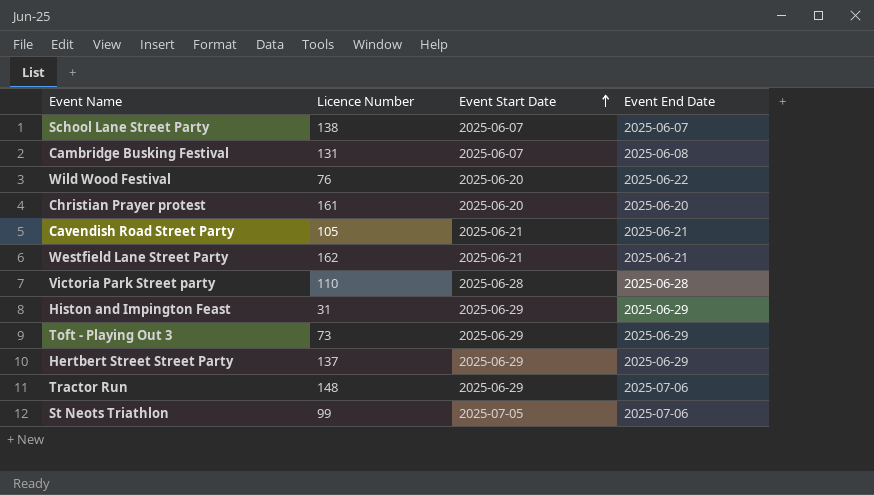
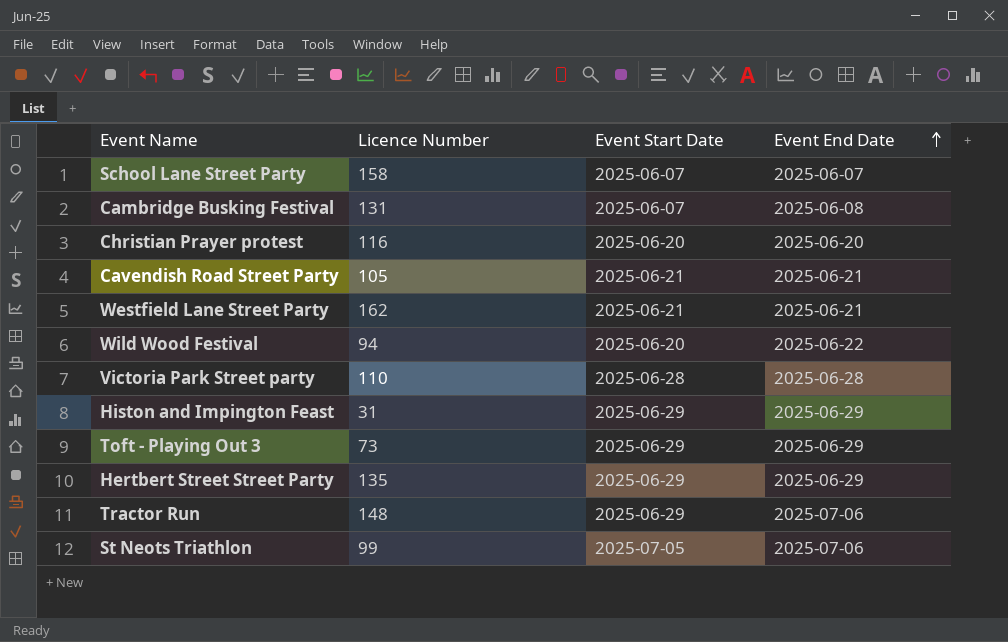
row order: Event Start Date ascending -> Event End Date ascending
School Lane Street Party | Licence Number: 138 -> 158
Christian Prayer protest | Licence Number: 161 -> 116
Wild Wood Festival | Licence Number: 76 -> 94
Hertbert Street Street Party | Licence Number: 137 -> 135

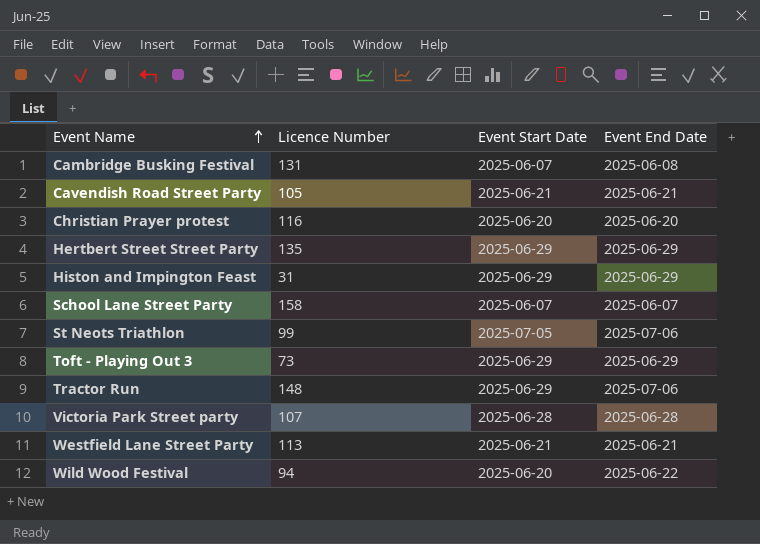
row order: Event End Date ascending -> Event Name ascending
Victoria Park Street party | Licence Number: 110 -> 107
Westfield Lane Street Party | Licence Number: 162 -> 113

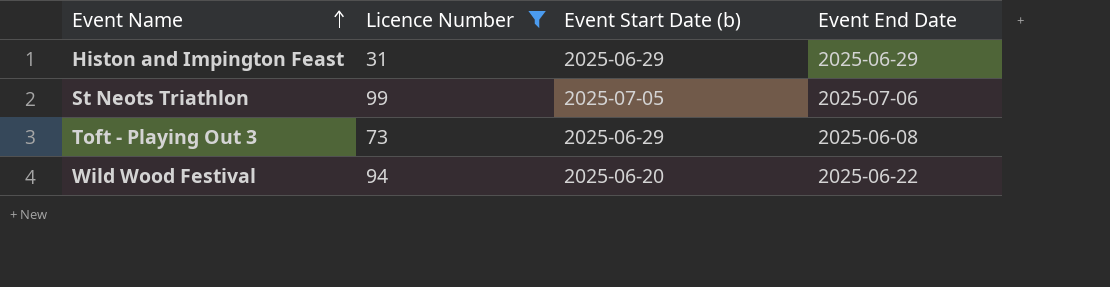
filter: none -> Licence Number <= 99
column name: Event Start Date -> Event Start Date (b)
Toft - Playing Out 3 | Event End Date: 2025-06-29 -> 2025-06-08

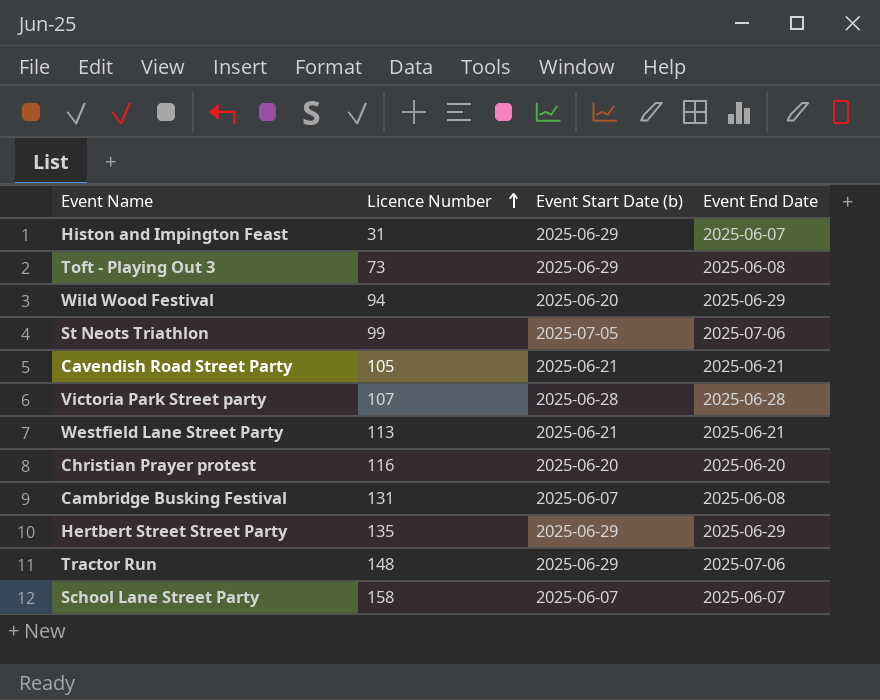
filter: Licence Number <= 99 -> none
row order: Event Name ascending -> Licence Number ascending
Histon and Impington Feast | Event End Date: 2025-06-29 -> 2025-06-07
Wild Wood Festival | Event End Date: 2025-06-22 -> 2025-06-29

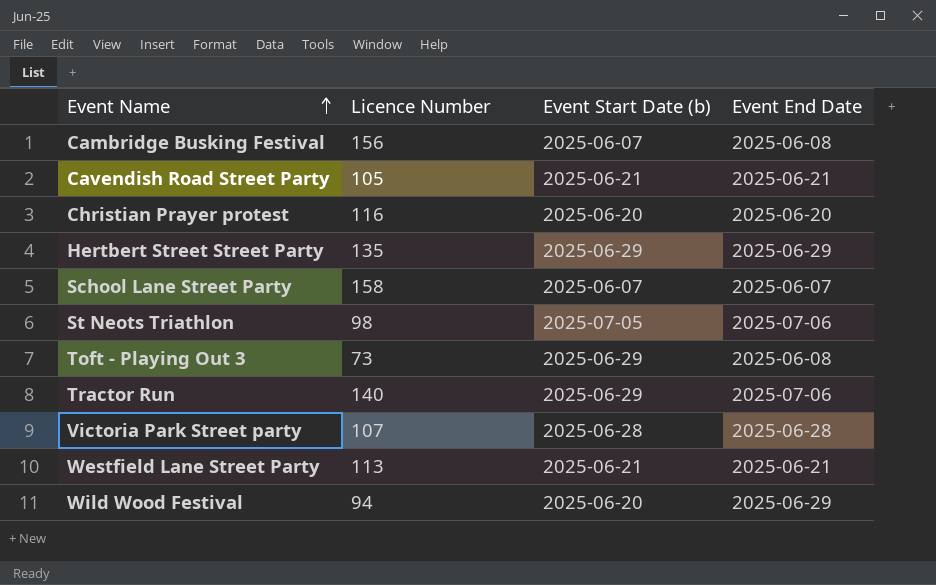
row order: Licence Number ascending -> Event Name ascending
row Histon and Impington Feast: 31 | 2025-06-29 | 2025-06-07 -> none
Cambridge Busking Festival | Licence Number: 131 -> 156
St Neots Triathlon | Licence Number: 99 -> 98
Tractor Run | Licence Number: 148 -> 140

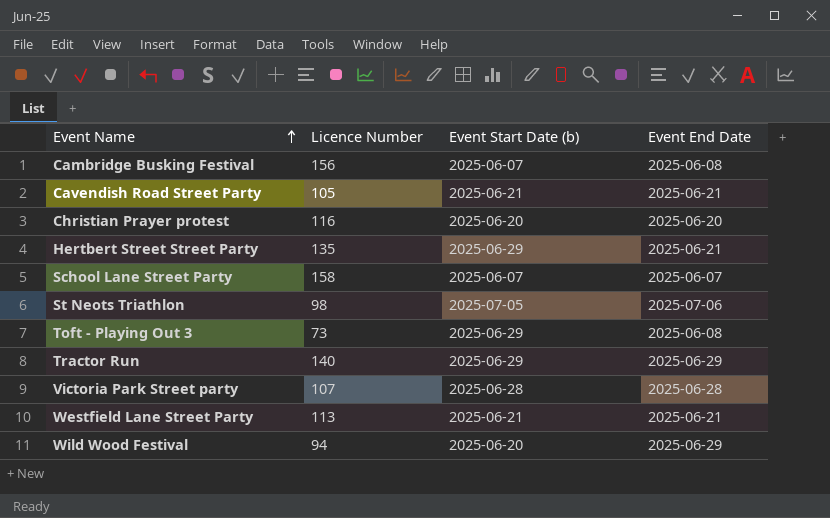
Hertbert Street Street Party | Event End Date: 2025-06-29 -> 2025-06-21
Tractor Run | Event End Date: 2025-07-06 -> 2025-06-29

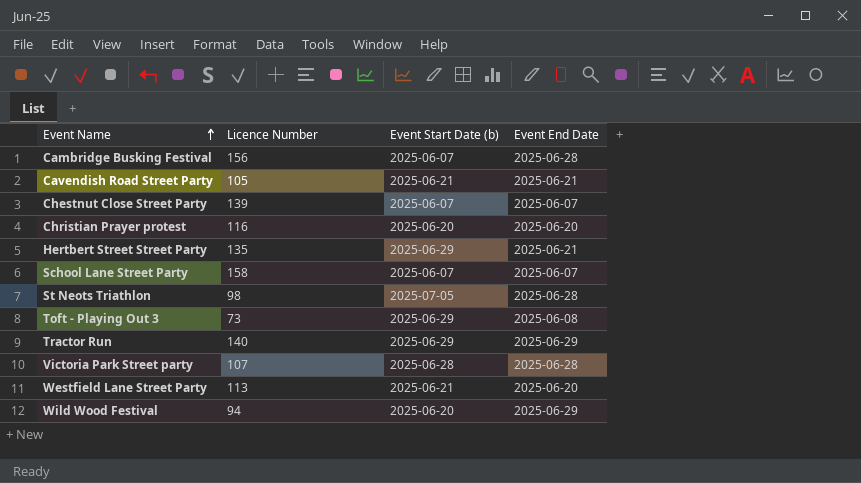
Cambridge Busking Festival | Event End Date: 2025-06-08 -> 2025-06-28
row Chestnut Close Street Party: none -> 139 | 2025-06-07 | 2025-06-07
St Neots Triathlon | Event End Date: 2025-07-06 -> 2025-06-28
Westfield Lane Street Party | Event End Date: 2025-06-21 -> 2025-06-20

